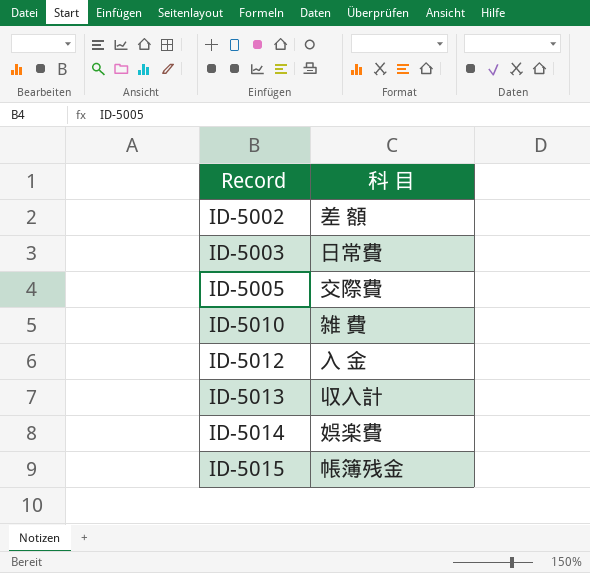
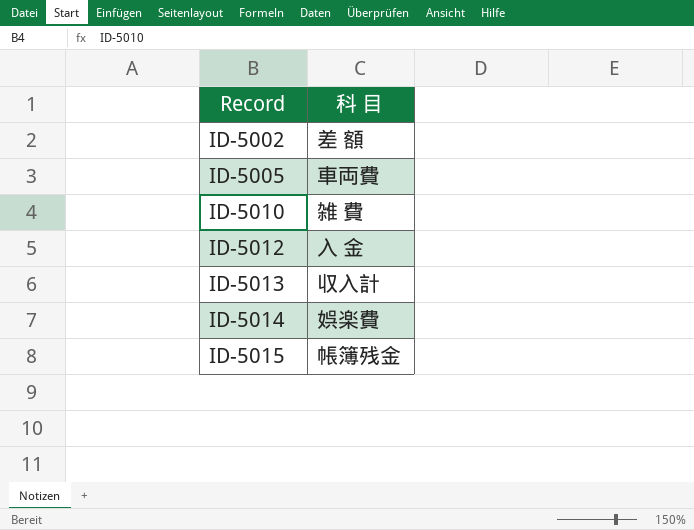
row ID-5003: 日常費 -> none
ID-5005 | 科 目: 交際費 -> 車両費

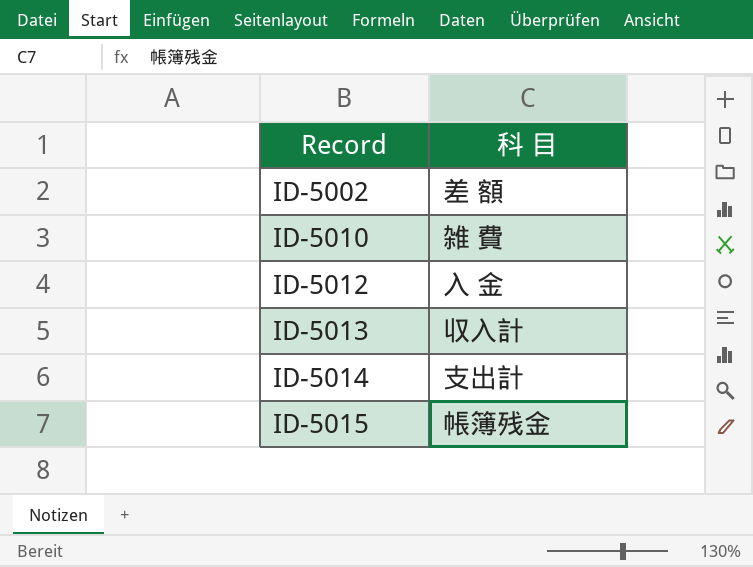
row ID-5005: 車両費 -> none
ID-5014 | 科 目: 娯楽費 -> 支出計

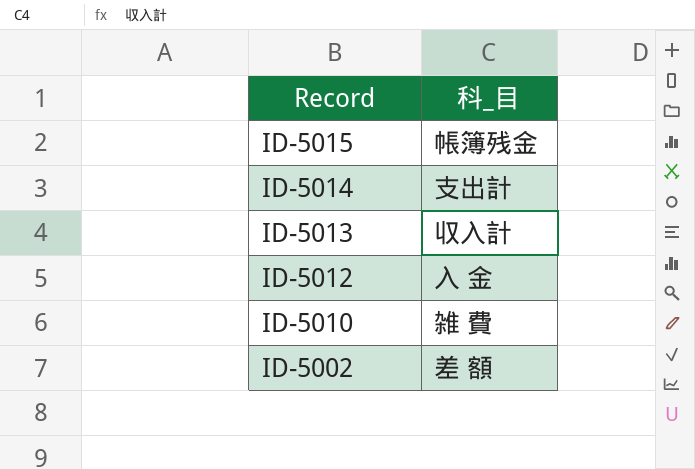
row order: Record ascending -> Record descending
column name: 科 目 -> 科_目

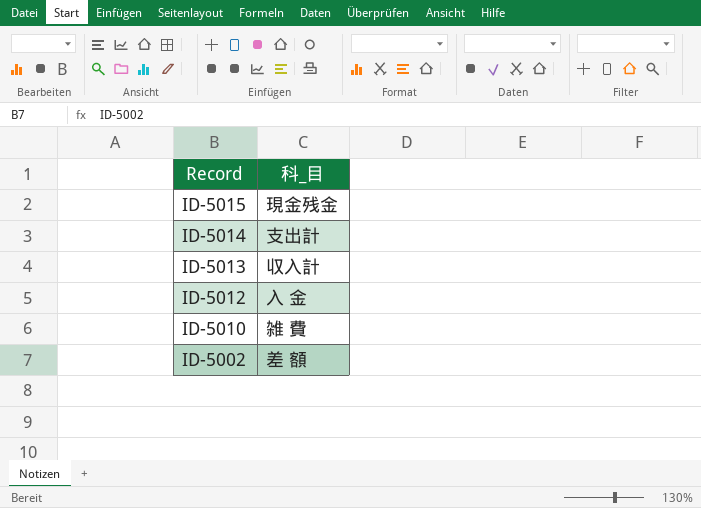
ID-5015 | 科_目: 帳簿残金 -> 現金残金

